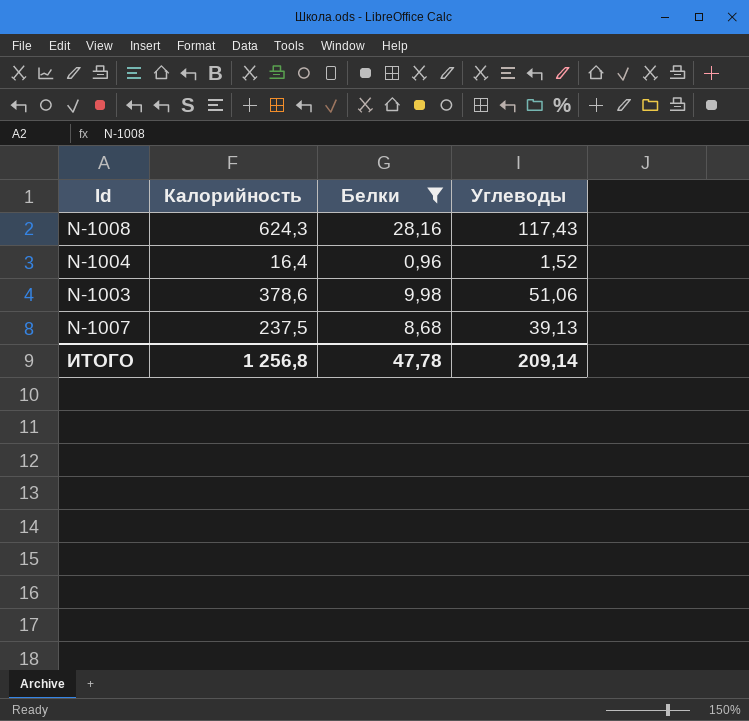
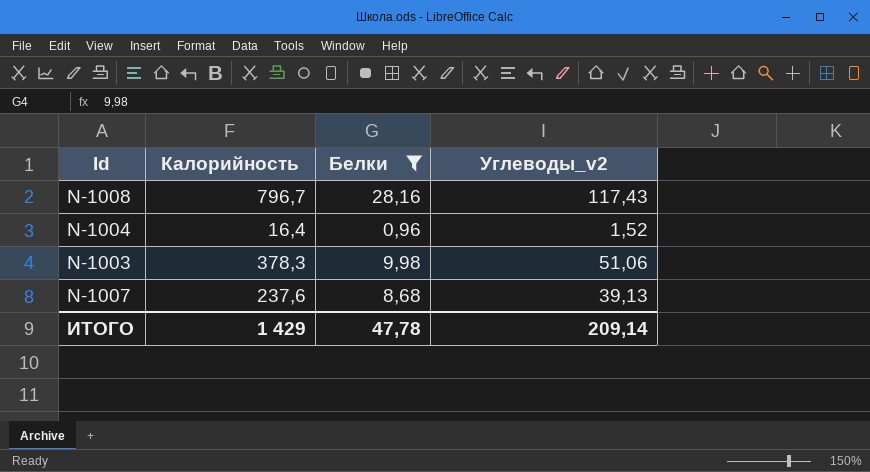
column name: Углеводы -> Углеводы_v2
N-1008 | Калорийность: 624,3 -> 796,7
N-1003 | Калорийность: 378,6 -> 378,3
N-1007 | Калорийность: 237,5 -> 237,6
ИТОГО | Калорийность: 1 256,8 -> 1 429

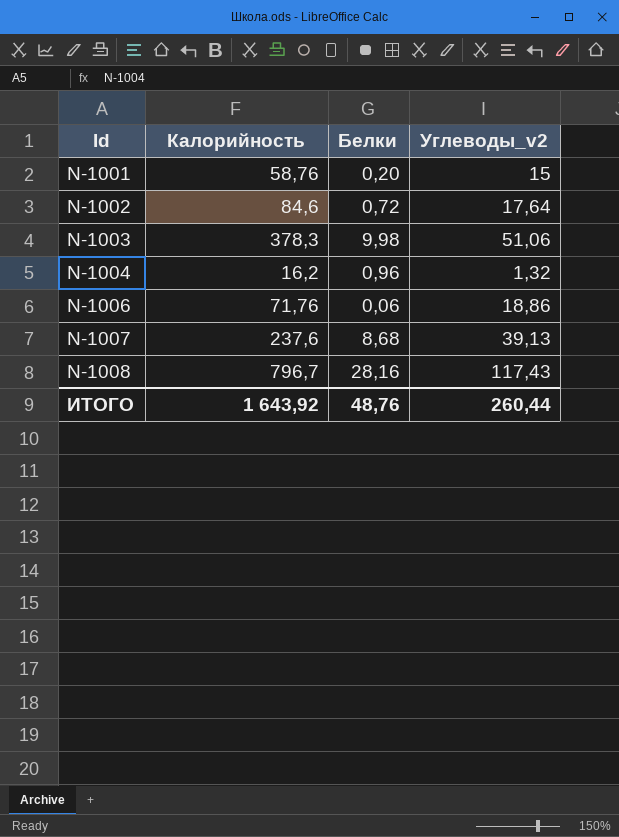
filter: Белки >= 0,96 -> none
row order: none -> Id ascending
N-1004 | Калорийность: 16,4 -> 16,2
N-1004 | Углеводы_v2: 1,52 -> 1,32
ИТОГО | Калорийность: 1 429 -> 1 643,92
ИТОГО | Белки: 47,78 -> 48,76
ИТОГО | Углеводы_v2: 209,14 -> 260,44

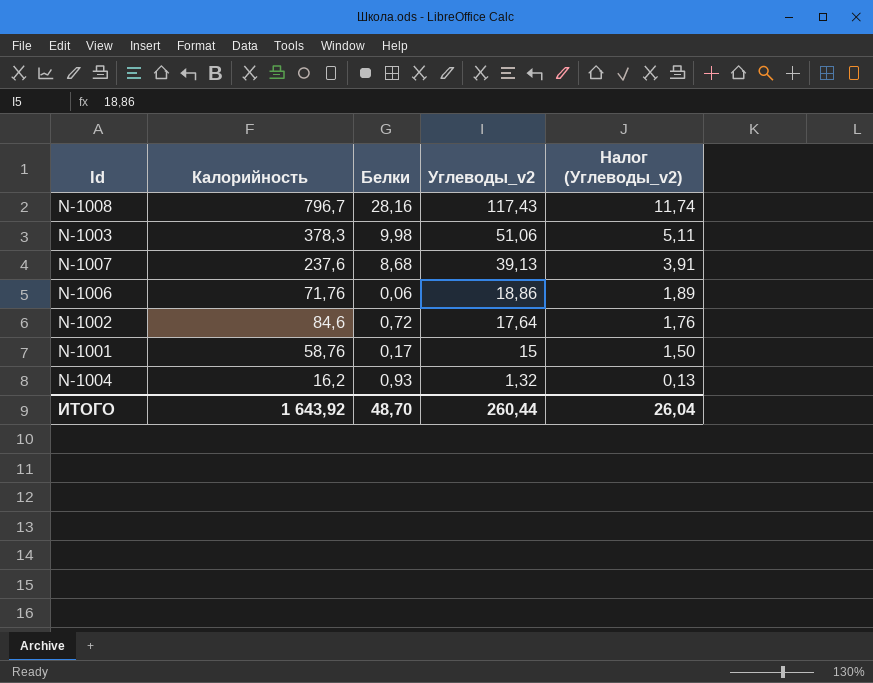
row order: Id ascending -> Углеводы_v2 descending
column Налог (Углеводы_v2) | formula: none -> [Углеводы_v2] * 0,1
N-1001 | Белки: 0,20 -> 0,17
N-1004 | Белки: 0,96 -> 0,93
ИТОГО | Белки: 48,76 -> 48,70

